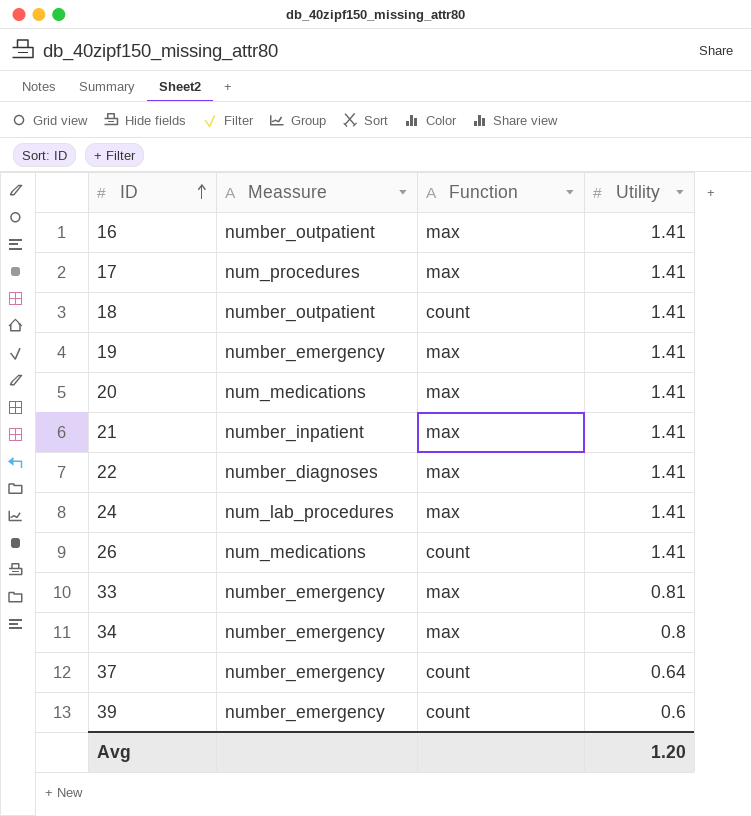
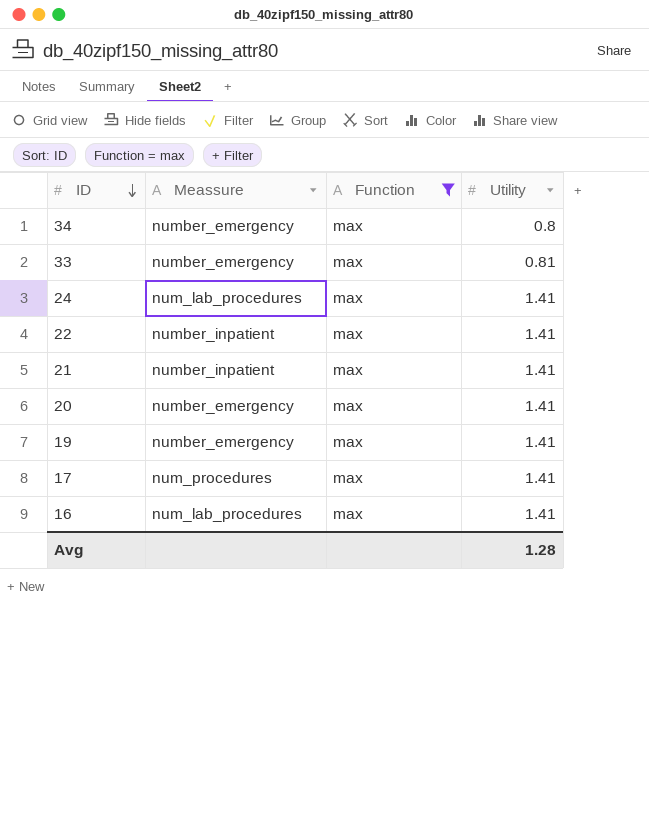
filter: none -> Function = max
row order: ID ascending -> ID descending
22 | Meassure: number_diagnoses -> number_inpatient
20 | Meassure: num_medications -> number_emergency
16 | Meassure: number_outpatient -> num_lab_procedures
Avg | Utility: 1.20 -> 1.28

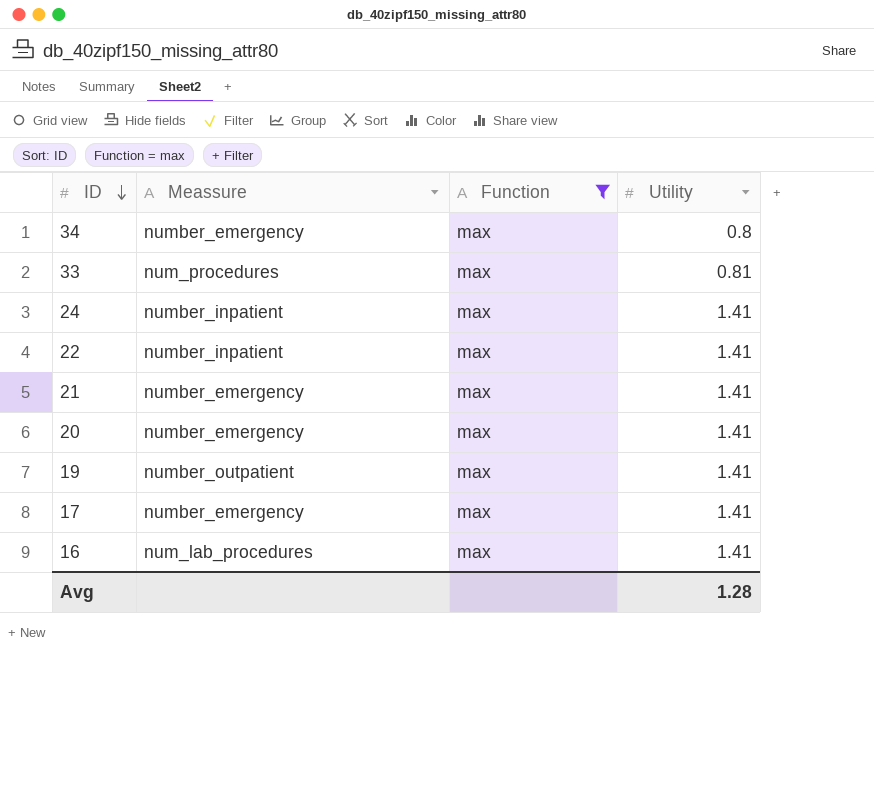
33 | Meassure: number_emergency -> num_procedures
24 | Meassure: num_lab_procedures -> number_inpatient
21 | Meassure: number_inpatient -> number_emergency
19 | Meassure: number_emergency -> number_outpatient
17 | Meassure: num_procedures -> number_emergency

